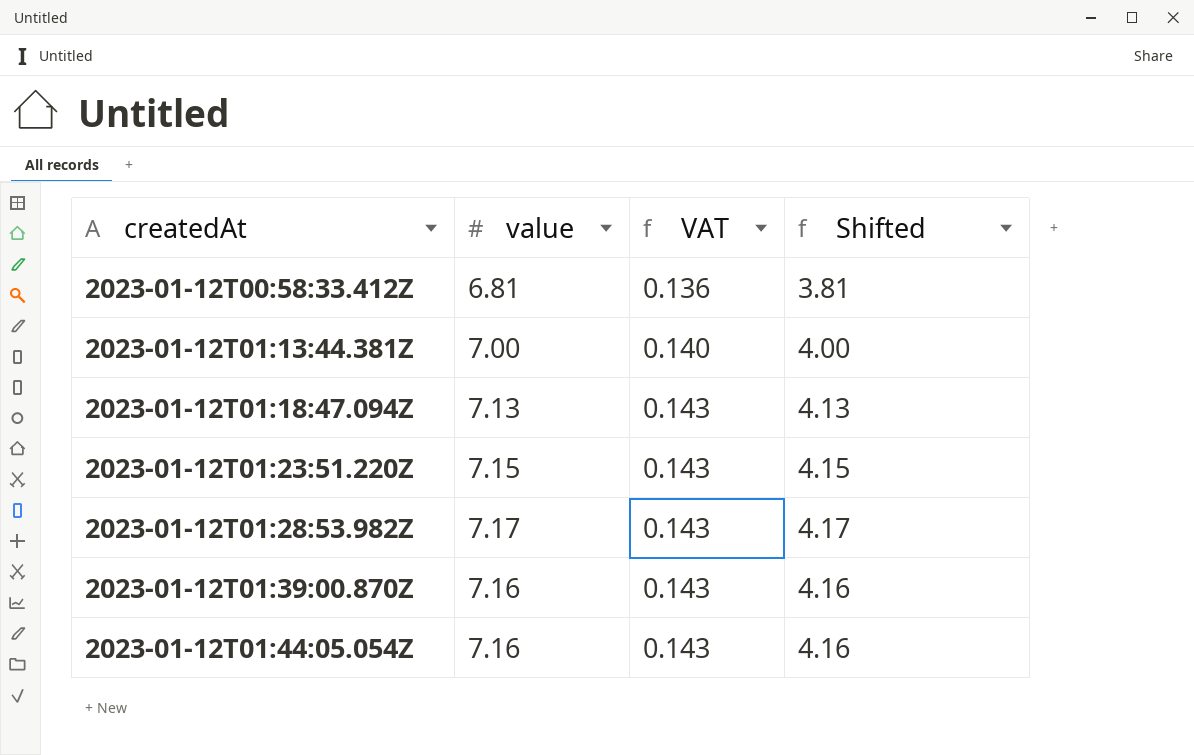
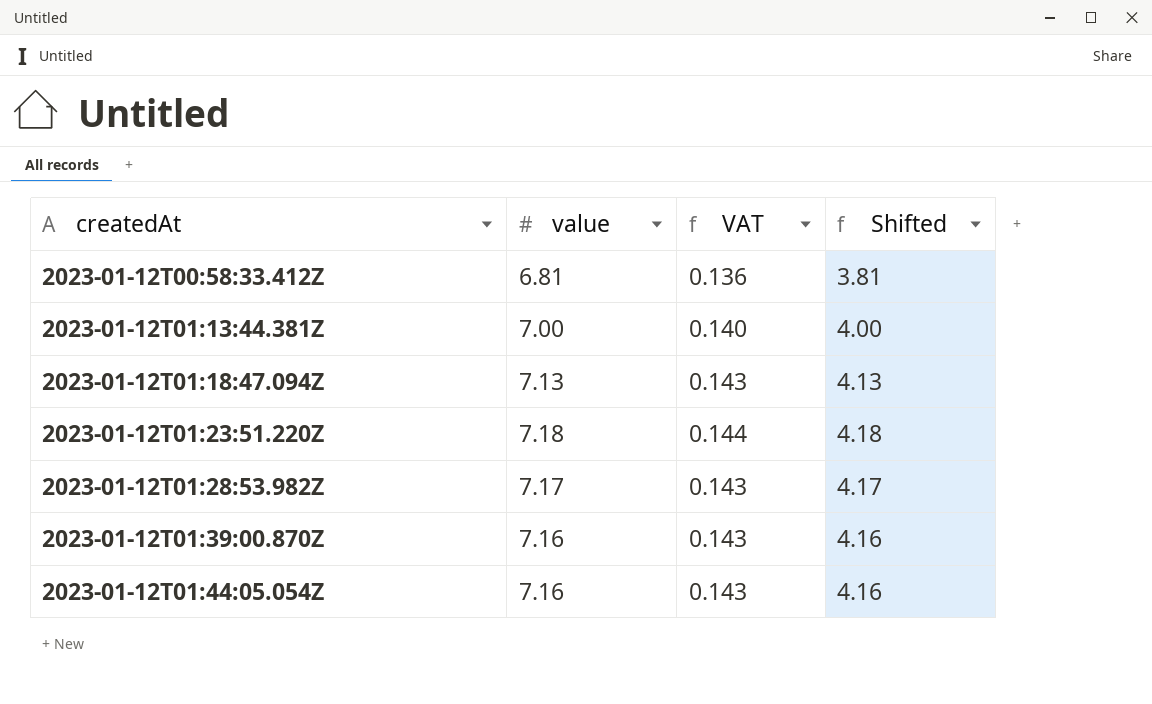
2023-01-12T01:23:51.220Z | value: 7.15 -> 7.18
2023-01-12T01:23:51.220Z | VAT: 0.143 -> 0.144
2023-01-12T01:23:51.220Z | Shifted: 4.15 -> 4.18

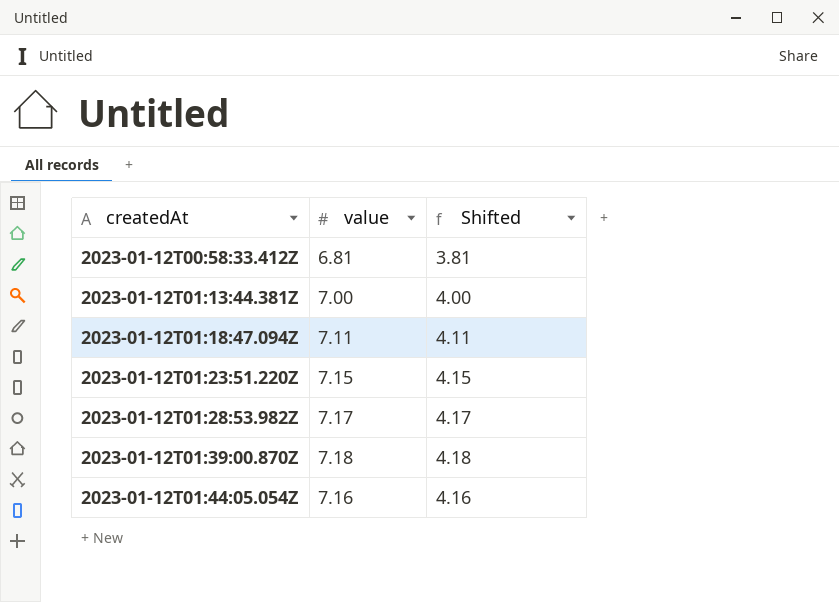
column VAT | formula: [value] * 0.02 -> none
2023-01-12T01:18:47.094Z | value: 7.13 -> 7.11
2023-01-12T01:18:47.094Z | Shifted: 4.13 -> 4.11
2023-01-12T01:23:51.220Z | value: 7.18 -> 7.15
2023-01-12T01:23:51.220Z | Shifted: 4.18 -> 4.15
2023-01-12T01:39:00.870Z | value: 7.16 -> 7.18
2023-01-12T01:39:00.870Z | Shifted: 4.16 -> 4.18

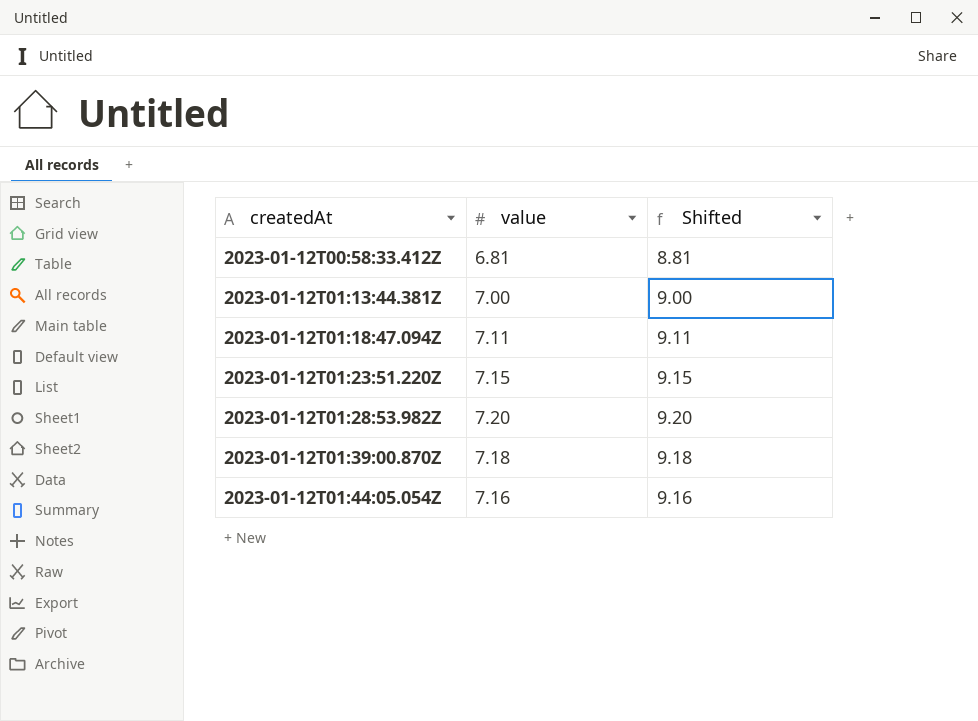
column Shifted | formula: [value] - 3 -> [value] + 2
2023-01-12T01:28:53.982Z | value: 7.17 -> 7.20

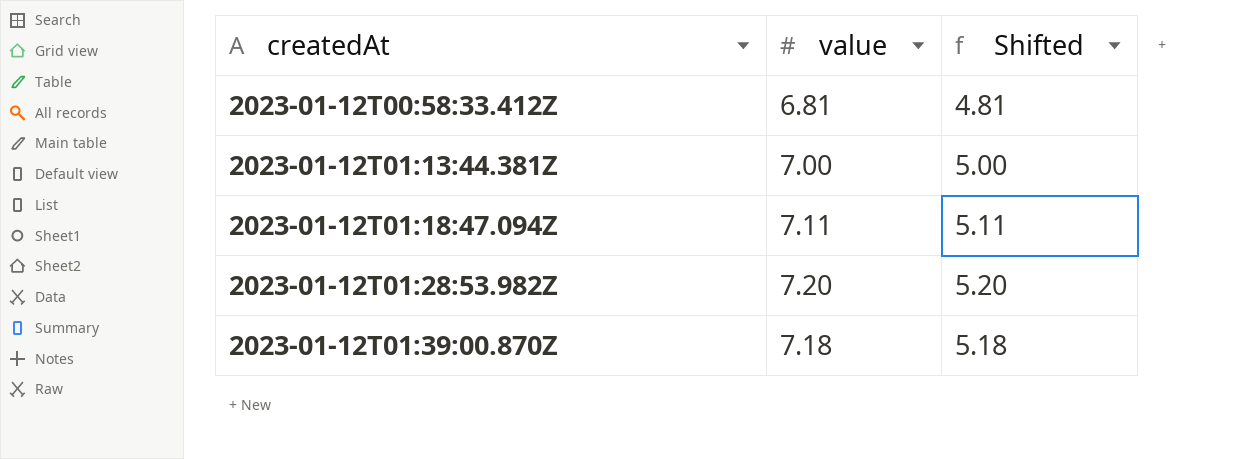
column Shifted | formula: [value] + 2 -> [value] - 2
row 2023-01-12T01:23:51.220Z: 7.15 | 9.15 -> none
row 2023-01-12T01:44:05.054Z: 7.16 | 9.16 -> none

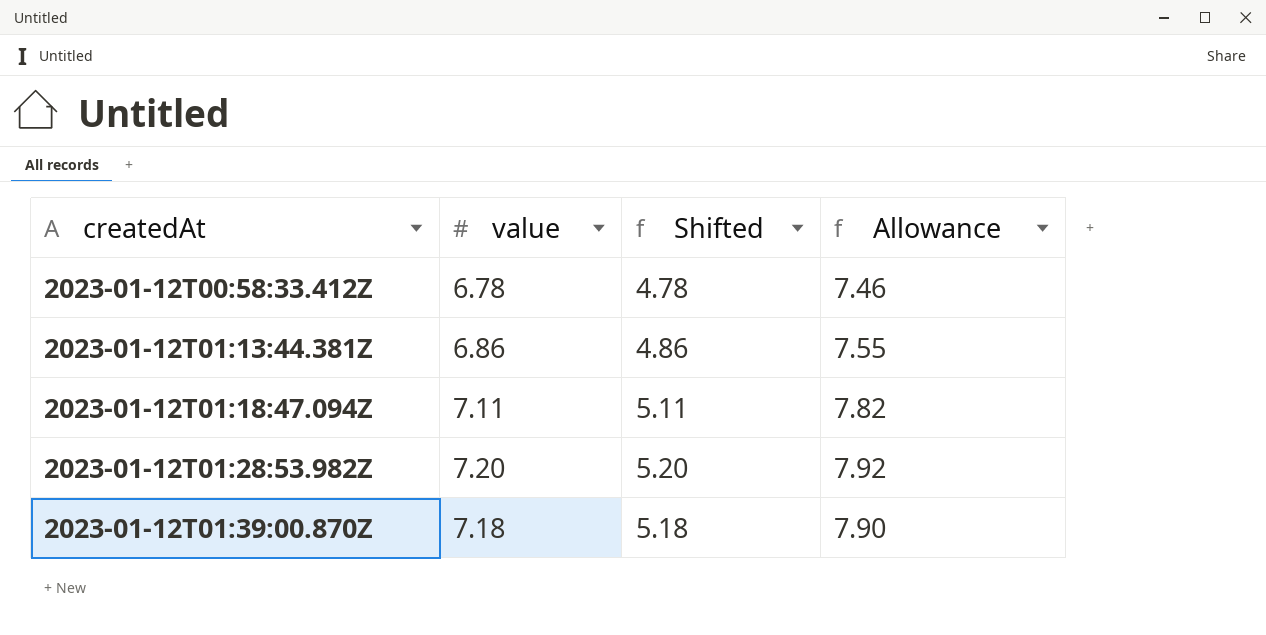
column Allowance | formula: none -> [value] * 1.1
2023-01-12T00:58:33.412Z | value: 6.81 -> 6.78
2023-01-12T00:58:33.412Z | Shifted: 4.81 -> 4.78
2023-01-12T01:13:44.381Z | value: 7.00 -> 6.86
2023-01-12T01:13:44.381Z | Shifted: 5.00 -> 4.86

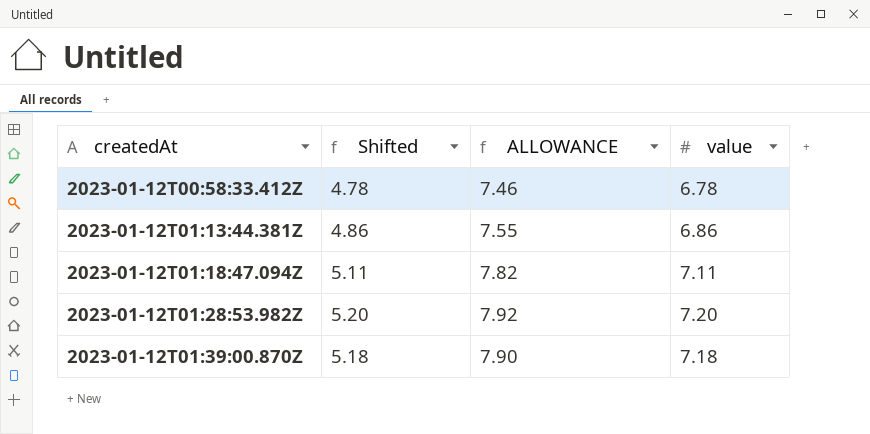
column name: Allowance -> ALLOWANCE
column value | position: 2 -> 4

